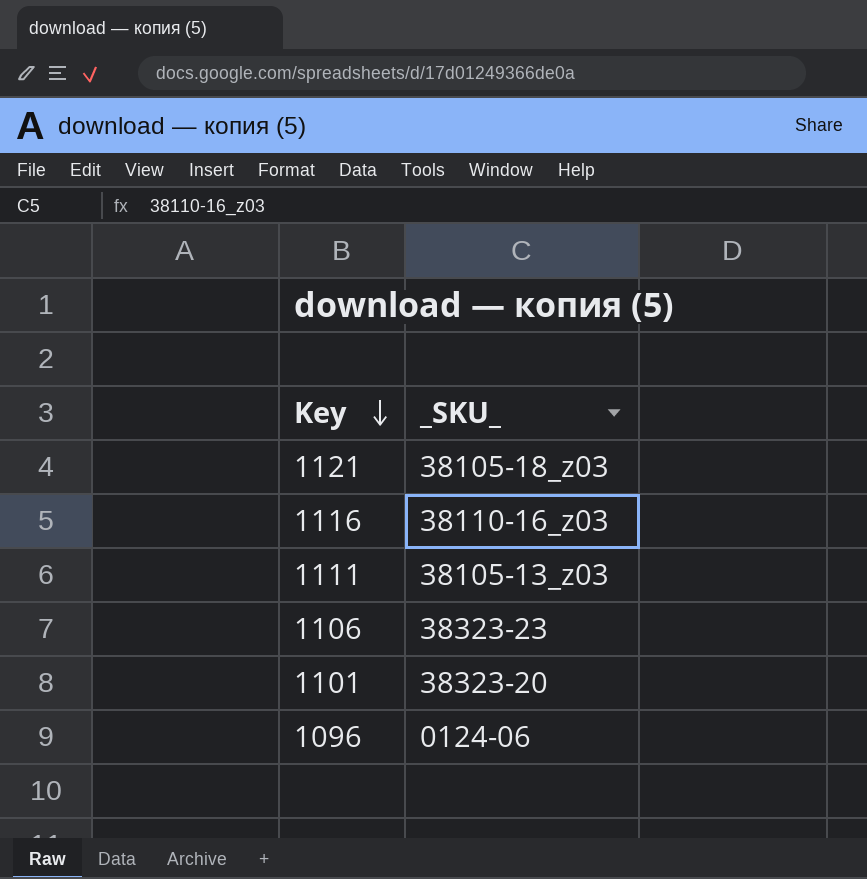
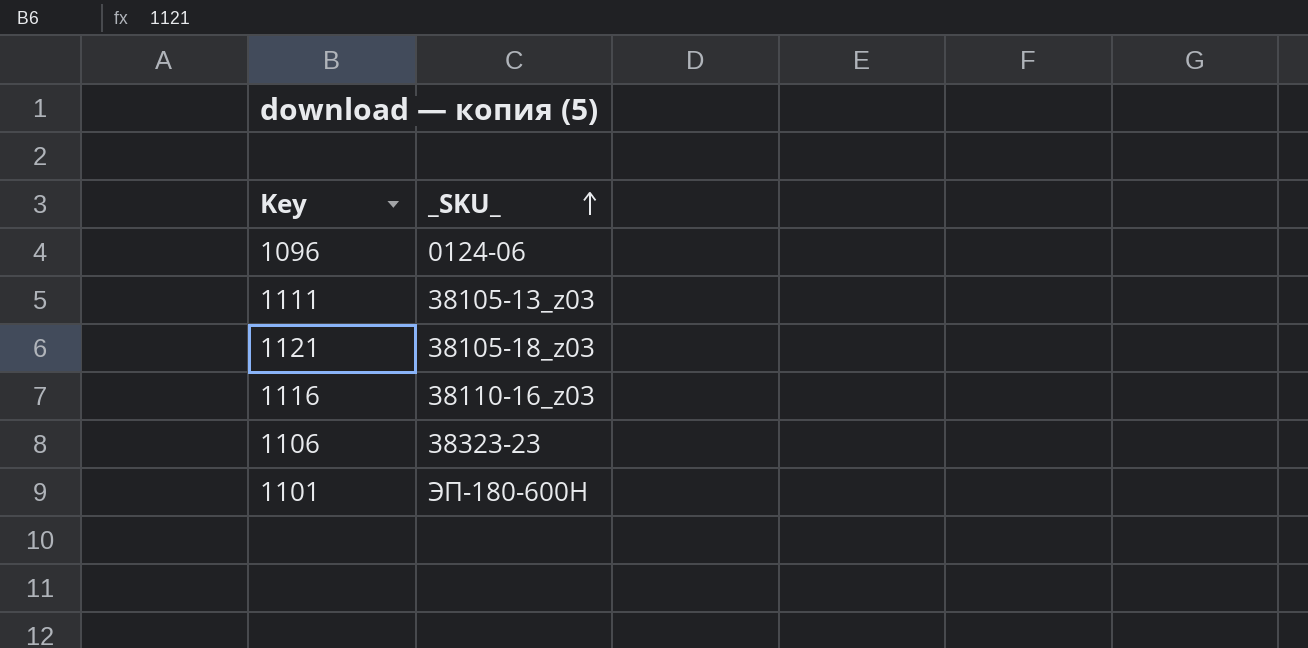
row order: Key descending -> _SKU_ ascending
1101 | _SKU_: 38323-20 -> ЭП-180-600Н

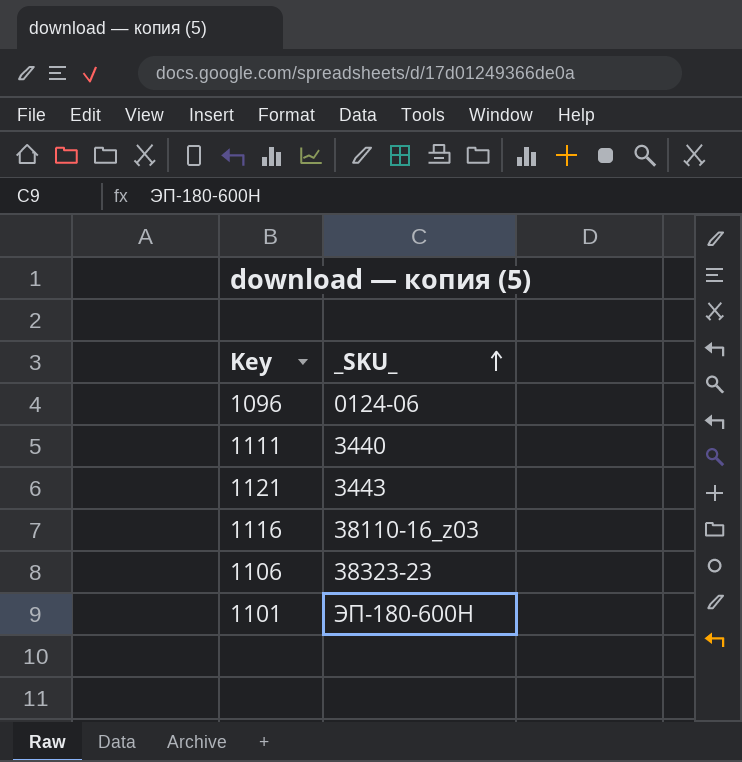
1111 | _SKU_: 38105-13_z03 -> 3440
1121 | _SKU_: 38105-18_z03 -> 3443

